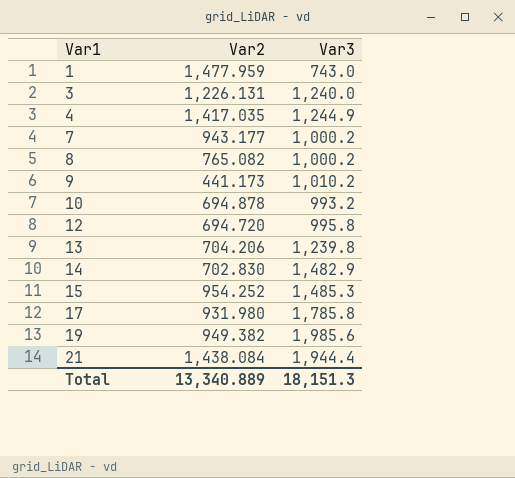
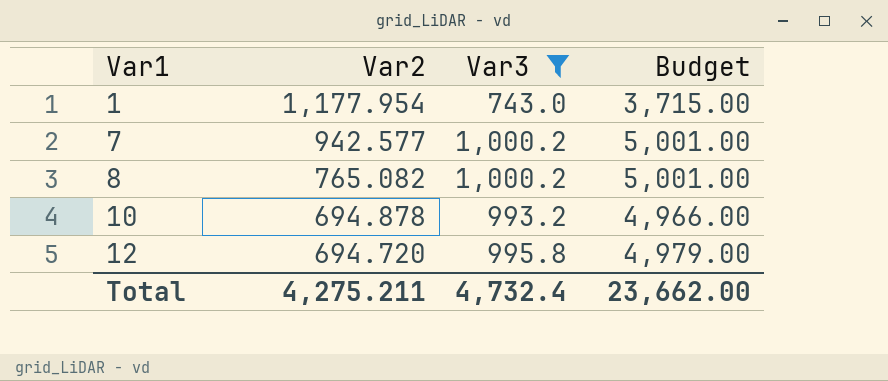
filter: none -> Var3 <= 1,000.2
column Budget | formula: none -> [Var3] * 5
1 | Var2: 1,477.959 -> 1,177.954
7 | Var2: 943.177 -> 942.577
Total | Var2: 13,340.889 -> 4,275.211
Total | Var3: 18,151.3 -> 4,732.4

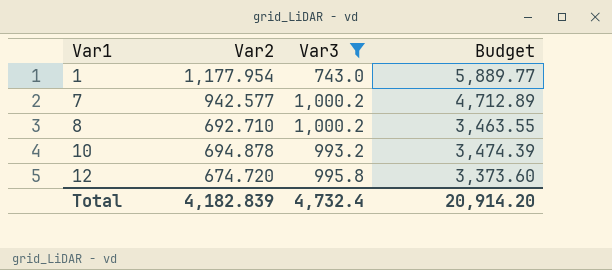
column Budget | formula: [Var3] * 5 -> [Var2] * 5
8 | Var2: 765.082 -> 692.710
12 | Var2: 694.720 -> 674.720
Total | Var2: 4,275.211 -> 4,182.839
Total | Budget: 23,662.00 -> 20,914.20

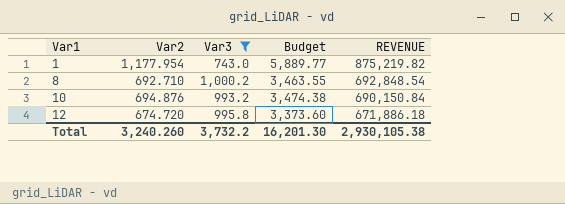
column REVENUE | formula: none -> [Var2] * [Var3]
row 7: 942.577 | 1,000.2 | 4,712.89 -> none
10 | Var2: 694.878 -> 694.876
10 | Budget: 3,474.39 -> 3,474.38
Total | Var2: 4,182.839 -> 3,240.260
Total | Var3: 4,732.4 -> 3,732.2
Total | Budget: 20,914.20 -> 16,201.30

